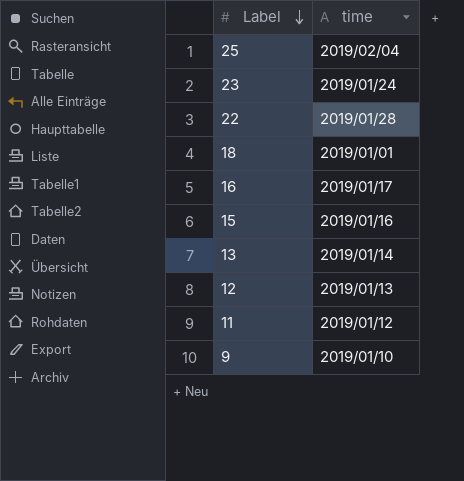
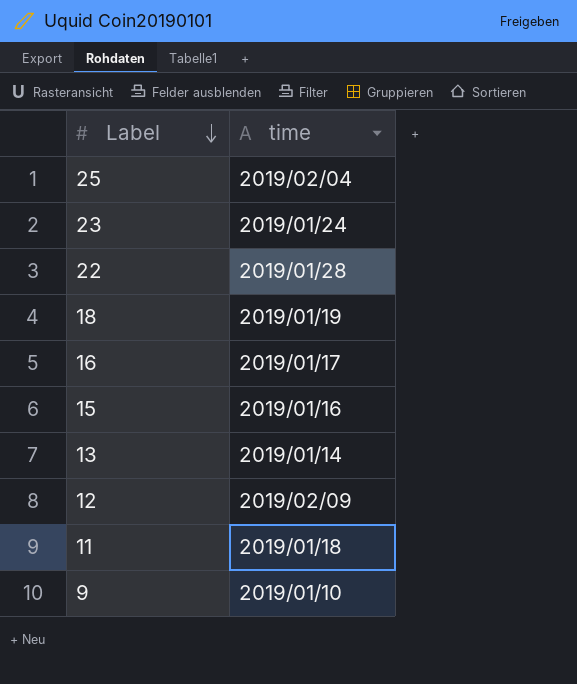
18 | time: 2019/01/01 -> 2019/01/19
12 | time: 2019/01/13 -> 2019/02/09
11 | time: 2019/01/12 -> 2019/01/18

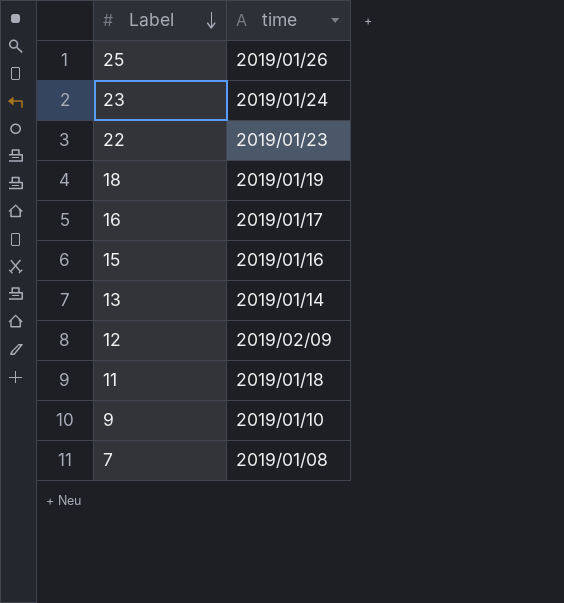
25 | time: 2019/02/04 -> 2019/01/26
22 | time: 2019/01/28 -> 2019/01/23
row 7: none -> 2019/01/08

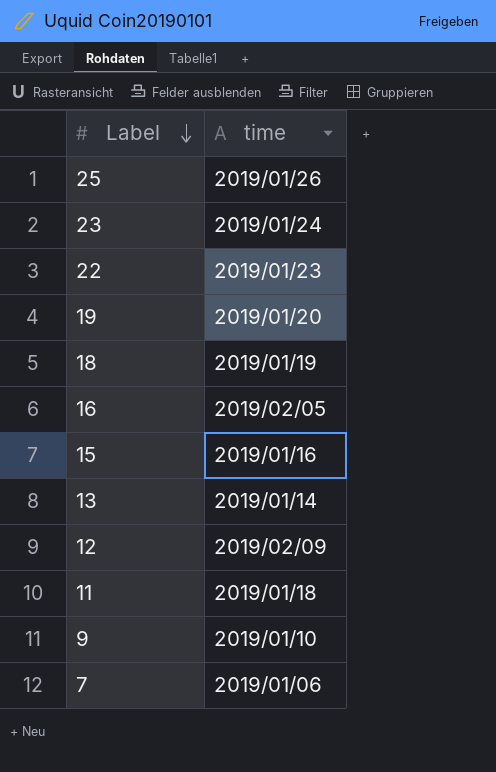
row 19: none -> 2019/01/20
16 | time: 2019/01/17 -> 2019/02/05
7 | time: 2019/01/08 -> 2019/01/06

